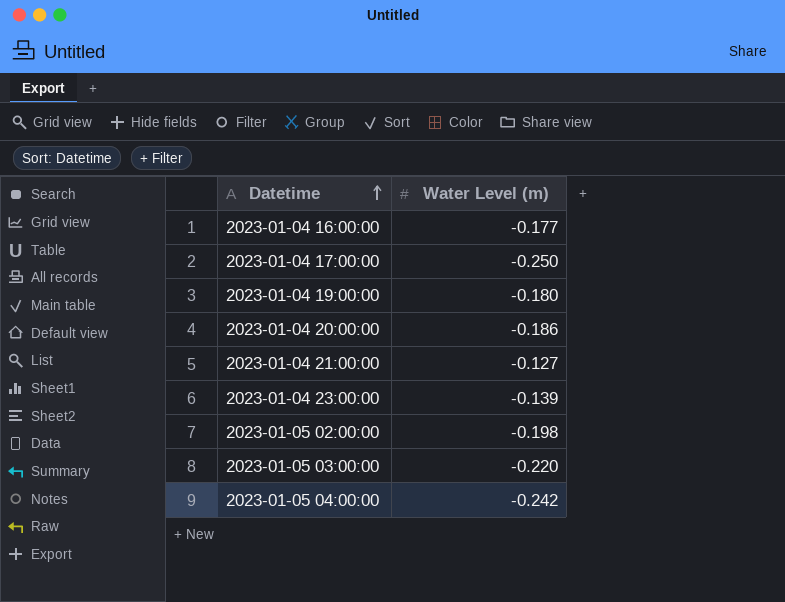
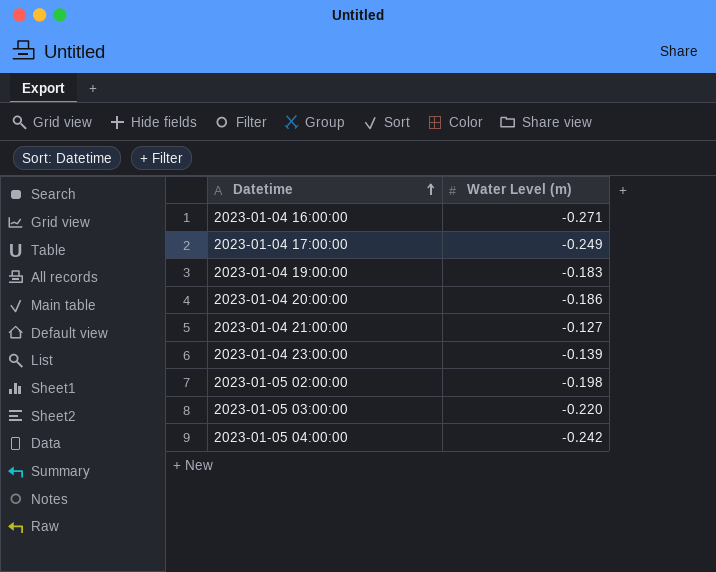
2023-01-04 16:00:00 | Water Level (m): -0.177 -> -0.271
2023-01-04 17:00:00 | Water Level (m): -0.250 -> -0.249
2023-01-04 19:00:00 | Water Level (m): -0.180 -> -0.183

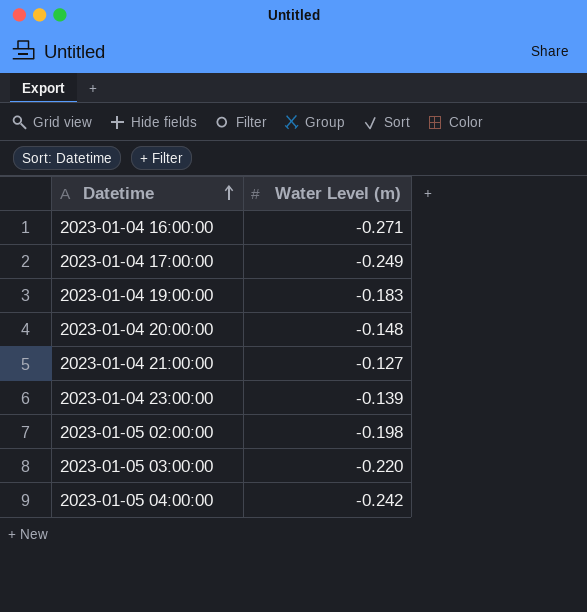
2023-01-04 20:00:00 | Water Level (m): -0.186 -> -0.148

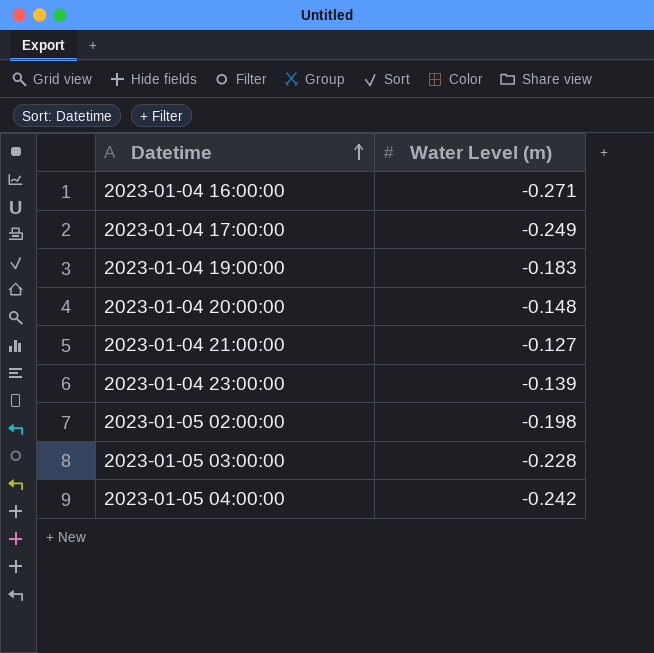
2023-01-05 03:00:00 | Water Level (m): -0.220 -> -0.228

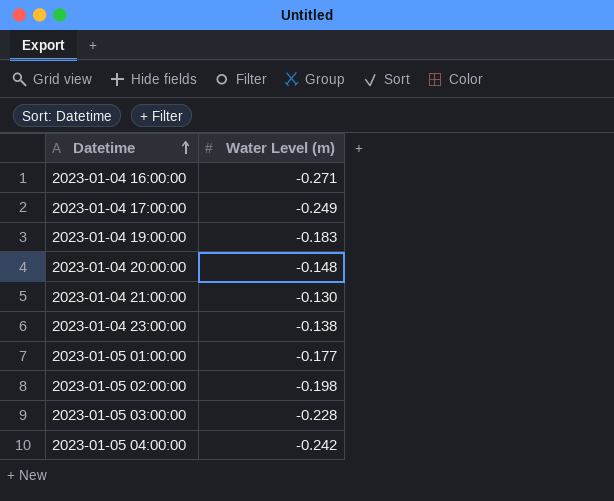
2023-01-04 21:00:00 | Water Level (m): -0.127 -> -0.130
2023-01-04 23:00:00 | Water Level (m): -0.139 -> -0.138
row 2023-01-05 01:00:00: none -> -0.177

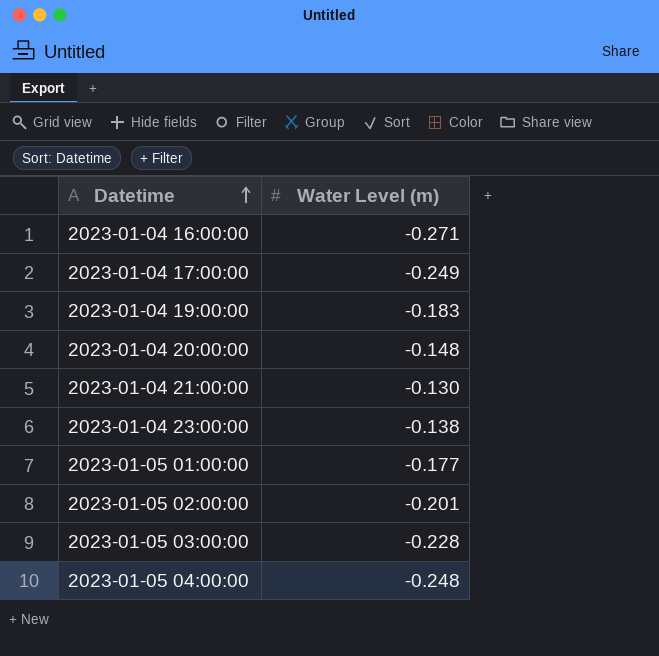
2023-01-05 02:00:00 | Water Level (m): -0.198 -> -0.201
2023-01-05 04:00:00 | Water Level (m): -0.242 -> -0.248

